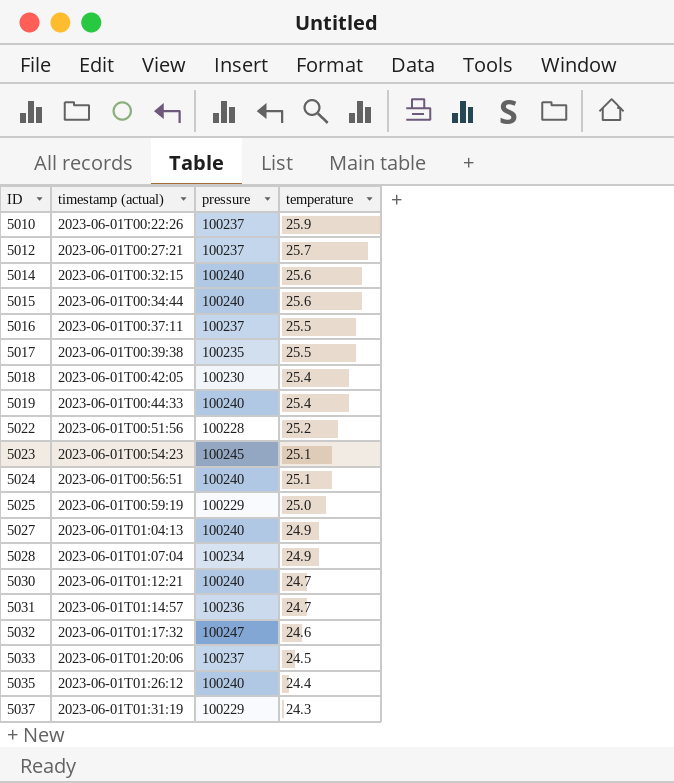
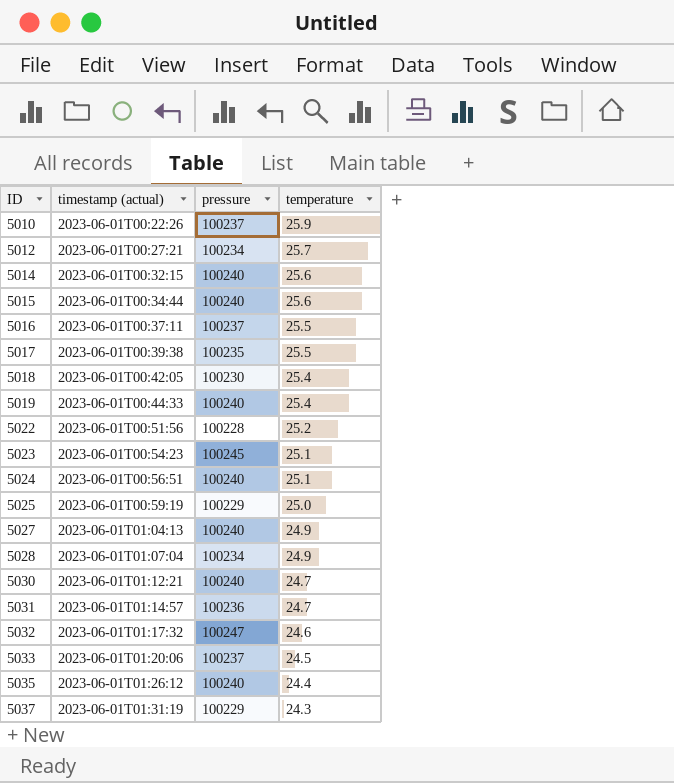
5012 | pressure: 100237 -> 100234

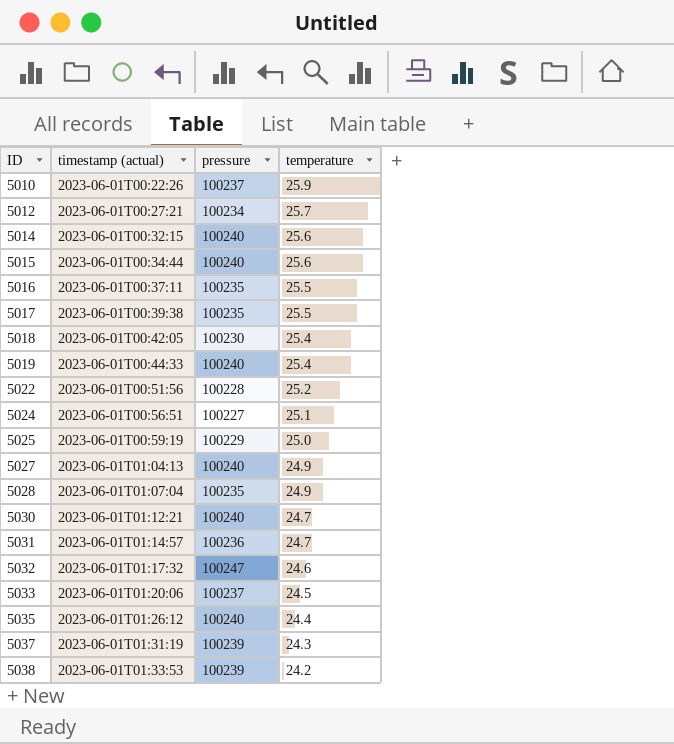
row 5023: 2023-06-01T00:54:23 | 100245 | 25.1 -> none
5016 | pressure: 100237 -> 100235
5024 | pressure: 100240 -> 100227
5028 | pressure: 100234 -> 100235
5037 | pressure: 100229 -> 100239
row 5038: none -> 2023-06-01T01:33:53 | 100239 | 24.2

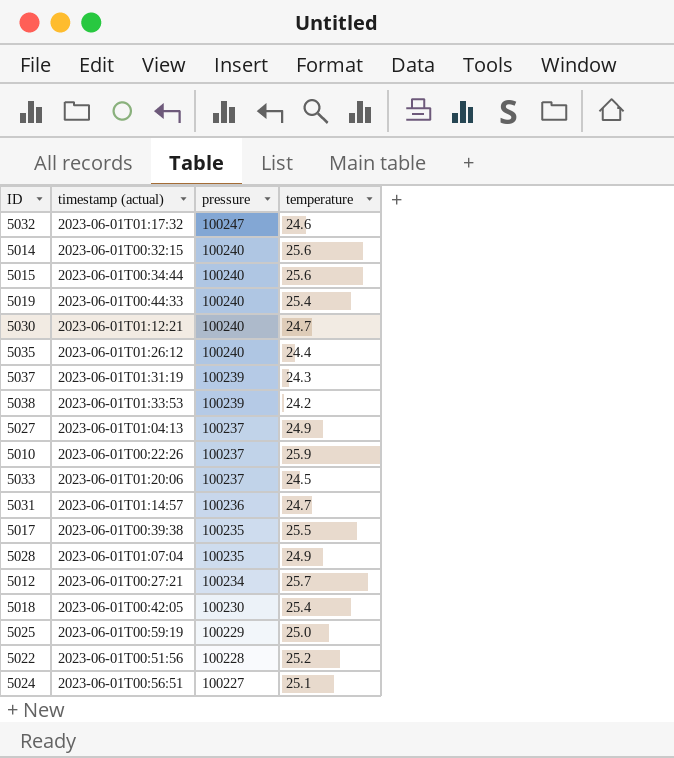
row order: ID ascending -> pressure descending
row 5016: 2023-06-01T00:37:11 | 100235 | 25.5 -> none
5027 | pressure: 100240 -> 100237

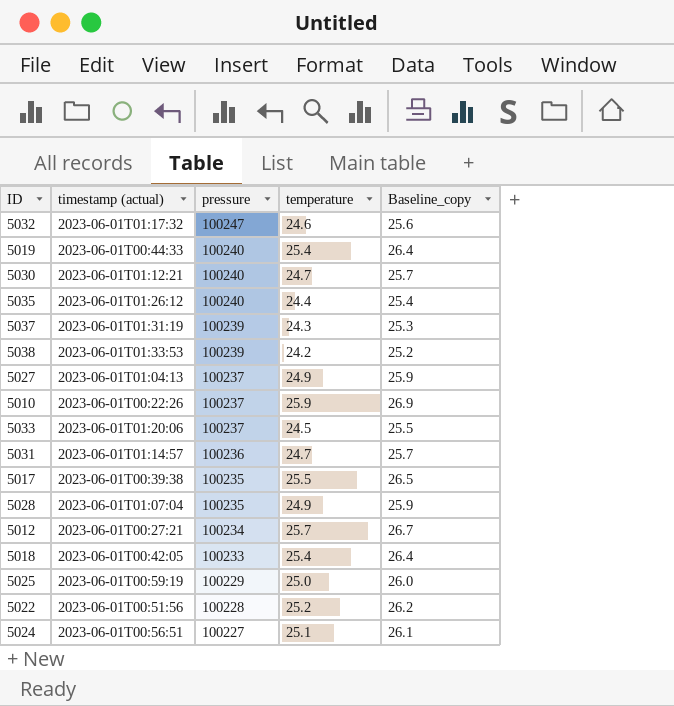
column Baseline_copy | formula: none -> [temperature] + 1
row 5014: 2023-06-01T00:32:15 | 100240 | 25.6 -> none
row 5015: 2023-06-01T00:34:44 | 100240 | 25.6 -> none
5018 | pressure: 100230 -> 100233

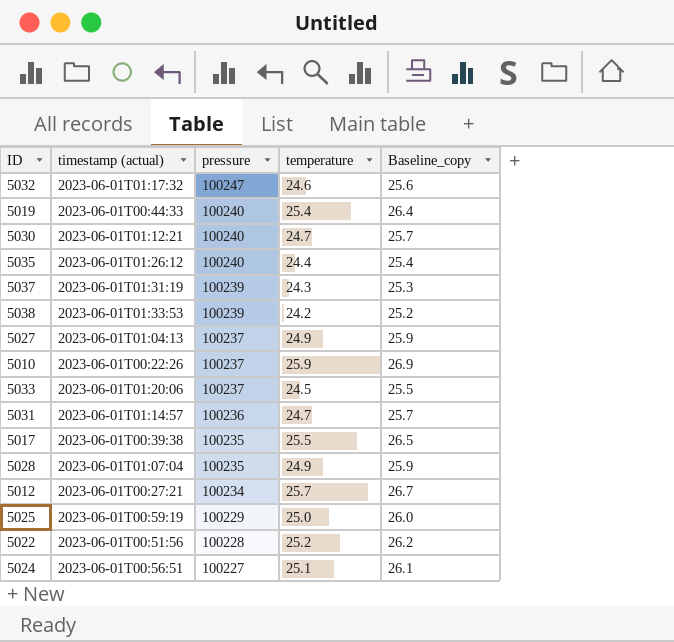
row 5018: 2023-06-01T00:42:05 | 100233 | 25.4 | 26.4 -> none

